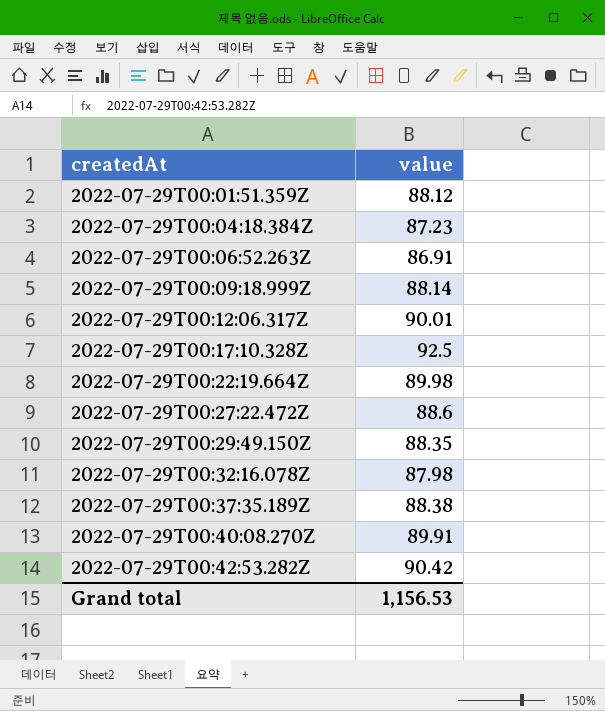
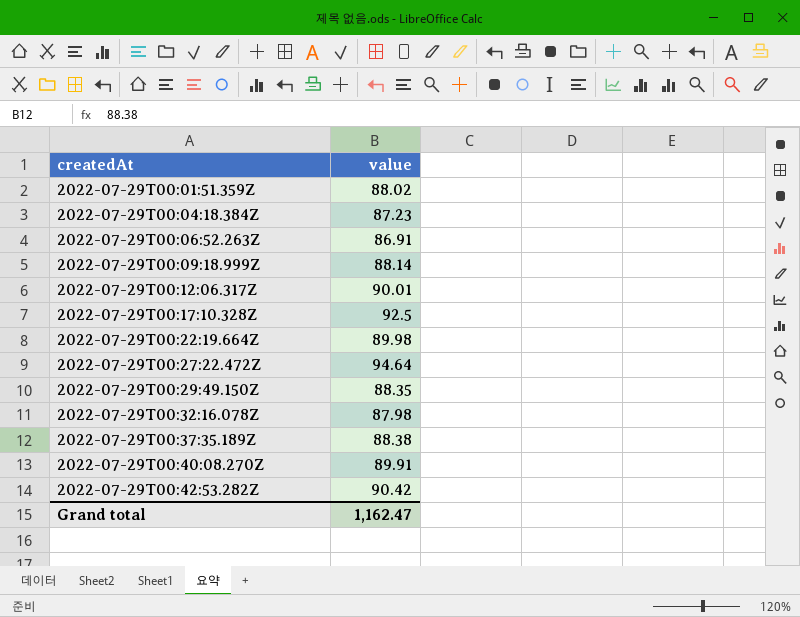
2022-07-29T00:01:51.359Z | value: 88.12 -> 88.02
2022-07-29T00:27:22.472Z | value: 88.6 -> 94.64
Grand total | value: 1,156.53 -> 1,162.47

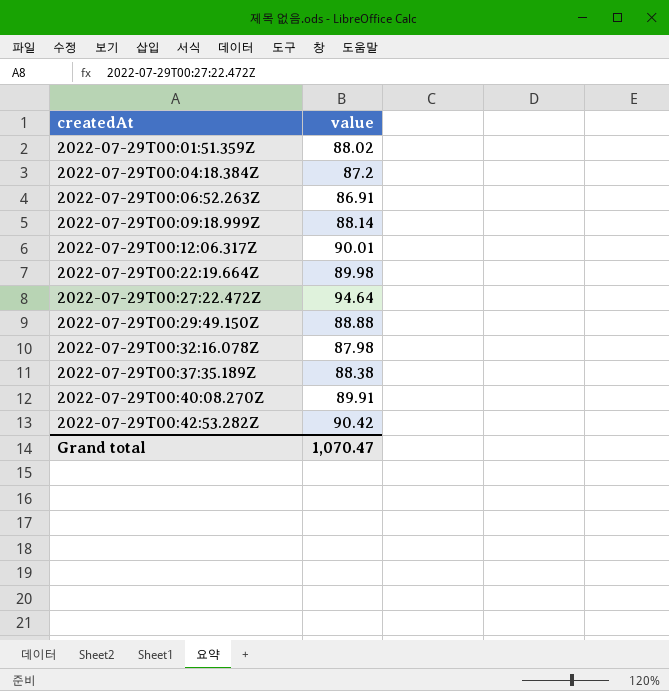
row 2022-07-29T00:17:10.328Z: 92.5 -> none
2022-07-29T00:04:18.384Z | value: 87.23 -> 87.2
2022-07-29T00:29:49.150Z | value: 88.35 -> 88.88
Grand total | value: 1,162.47 -> 1,070.47

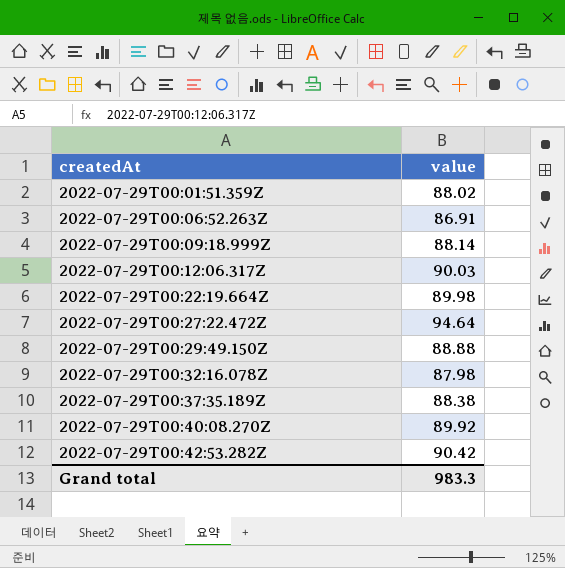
row 2022-07-29T00:04:18.384Z: 87.2 -> none
2022-07-29T00:12:06.317Z | value: 90.01 -> 90.03
2022-07-29T00:40:08.270Z | value: 89.91 -> 89.92
Grand total | value: 1,070.47 -> 983.3

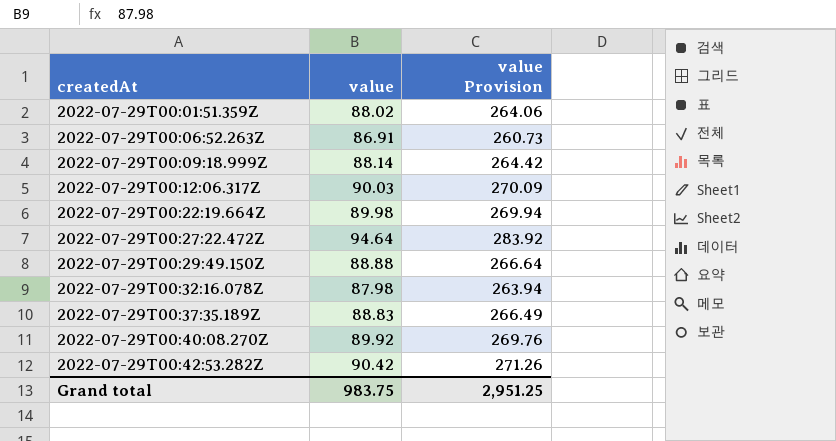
column value Provision | formula: none -> [value] * 3
2022-07-29T00:37:35.189Z | value: 88.38 -> 88.83
Grand total | value: 983.3 -> 983.75

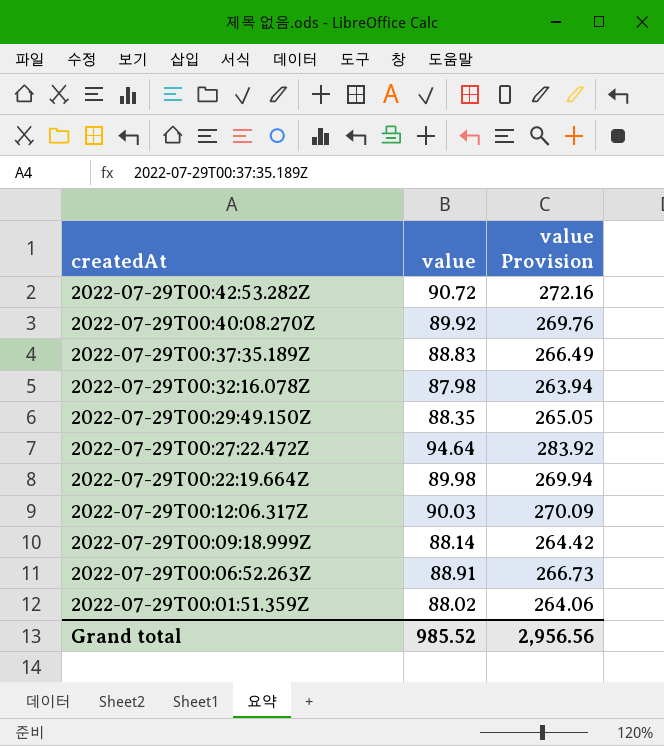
row order: createdAt ascending -> createdAt descending
2022-07-29T00:42:53.282Z | value: 90.42 -> 90.72
2022-07-29T00:42:53.282Z | value Provision: 271.26 -> 272.16
2022-07-29T00:29:49.150Z | value: 88.88 -> 88.35
2022-07-29T00:29:49.150Z | value Provision: 266.64 -> 265.05
2022-07-29T00:06:52.263Z | value: 86.91 -> 88.91
2022-07-29T00:06:52.263Z | value Provision: 260.73 -> 266.73
Grand total | value: 983.75 -> 985.52
Grand total | value Provision: 2,951.25 -> 2,956.56

